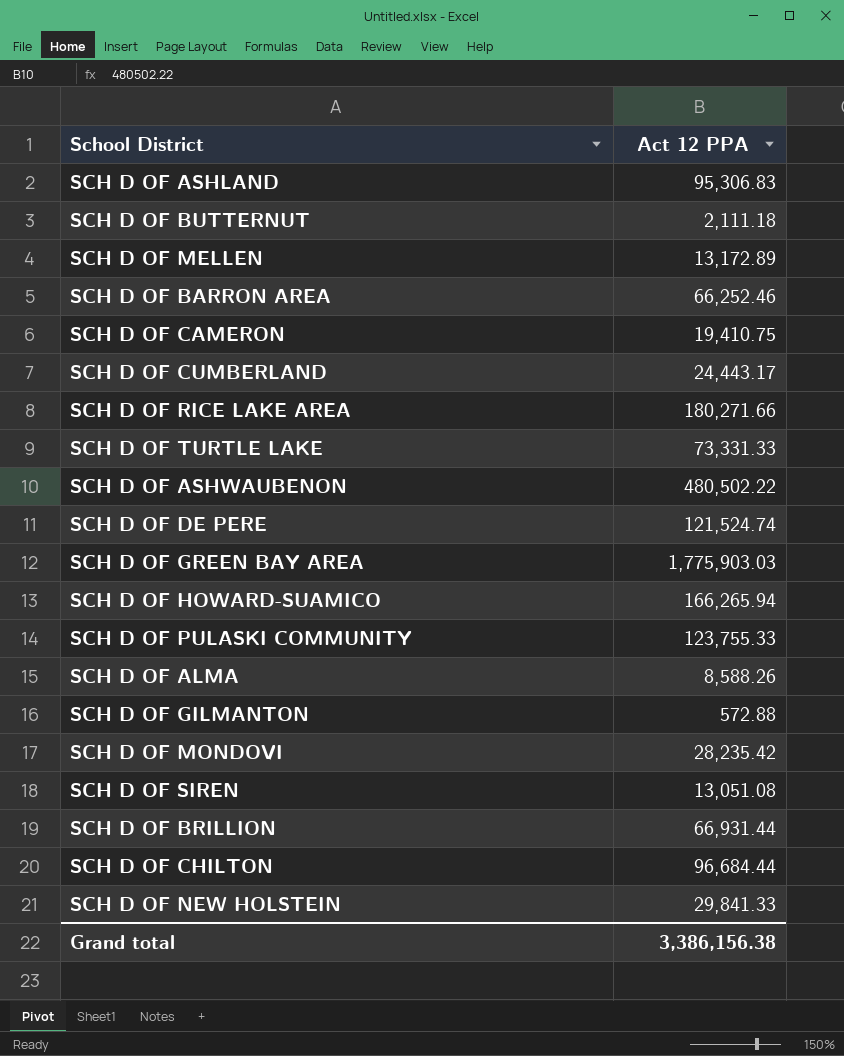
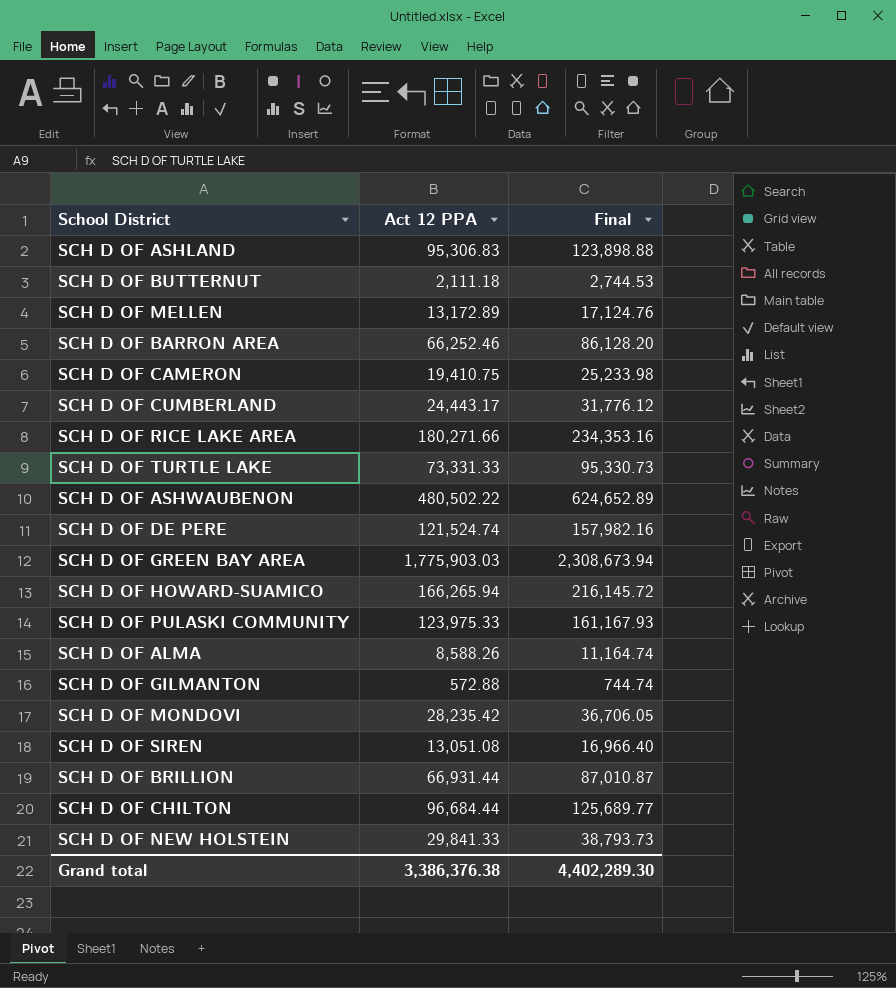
column Final | formula: none -> [Act 12 PPA] * 1.3
SCH D OF PULASKI COMMUNITY | Act 12 PPA: 123,755.33 -> 123,975.33
Grand total | Act 12 PPA: 3,386,156.38 -> 3,386,376.38

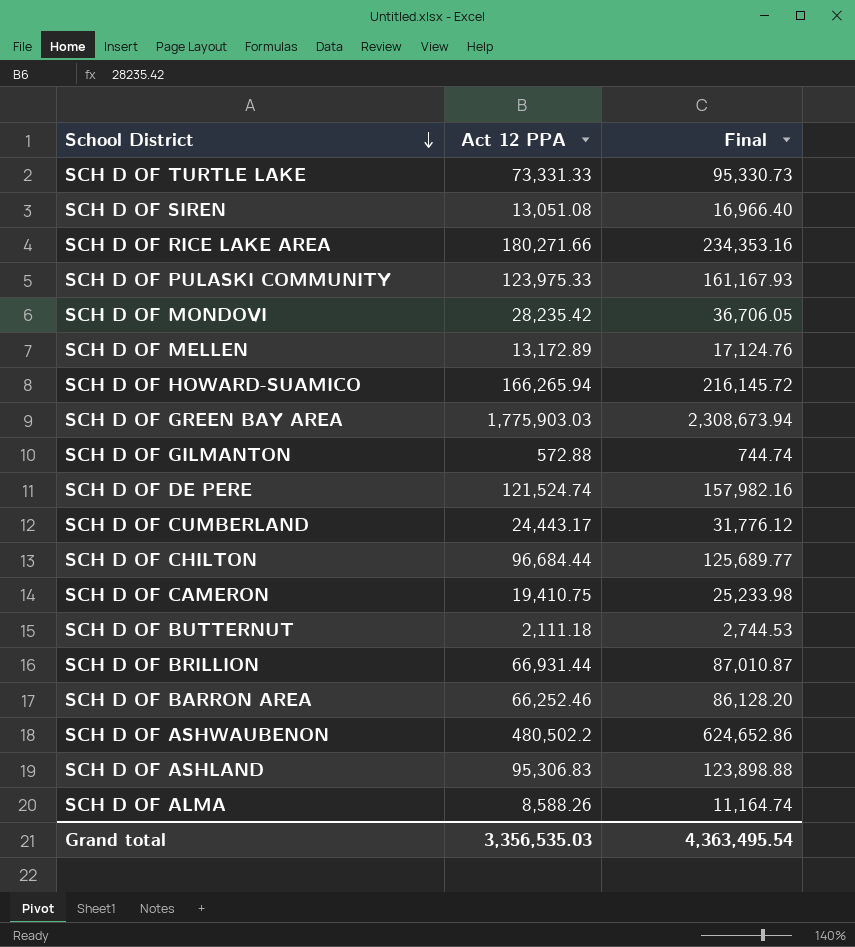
row order: none -> School District descending
row SCH D OF NEW HOLSTEIN: 29,841.33 | 38,793.73 -> none
SCH D OF ASHWAUBENON | Act 12 PPA: 480,502.22 -> 480,502.2
SCH D OF ASHWAUBENON | Final: 624,652.89 -> 624,652.86
Grand total | Act 12 PPA: 3,386,376.38 -> 3,356,535.03
Grand total | Final: 4,402,289.30 -> 4,363,495.54

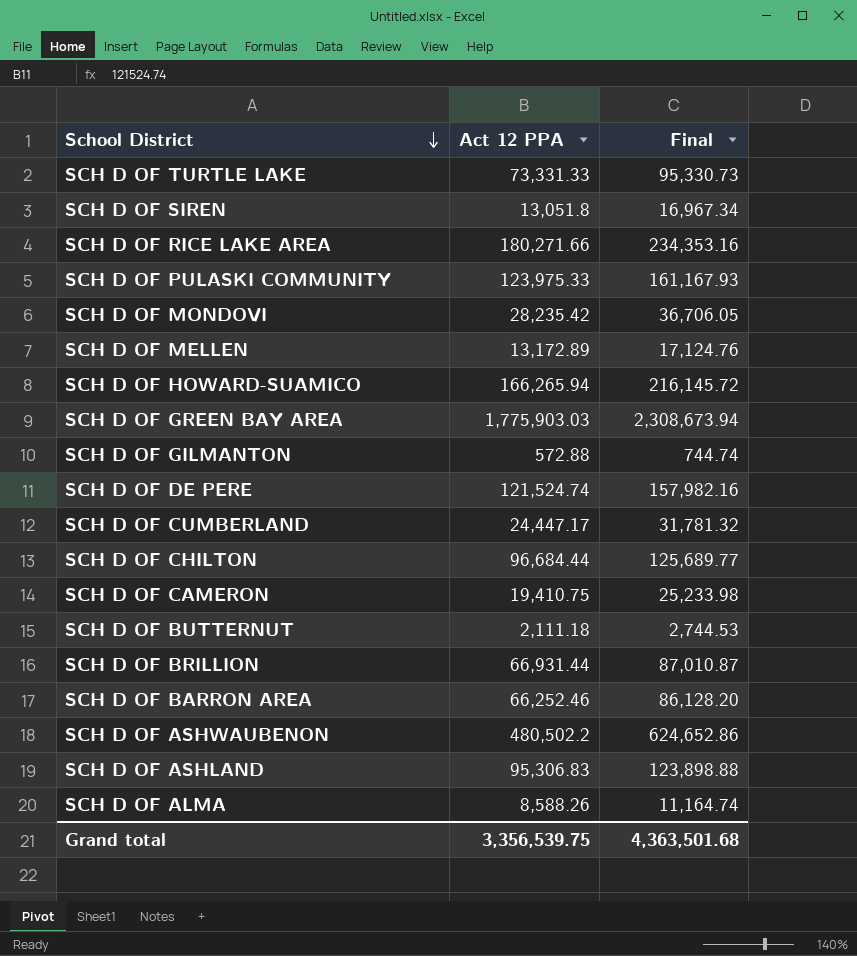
SCH D OF SIREN | Act 12 PPA: 13,051.08 -> 13,051.8
SCH D OF SIREN | Final: 16,966.40 -> 16,967.34
SCH D OF CUMBERLAND | Act 12 PPA: 24,443.17 -> 24,447.17
SCH D OF CUMBERLAND | Final: 31,776.12 -> 31,781.32
Grand total | Act 12 PPA: 3,356,535.03 -> 3,356,539.75
Grand total | Final: 4,363,495.54 -> 4,363,501.68

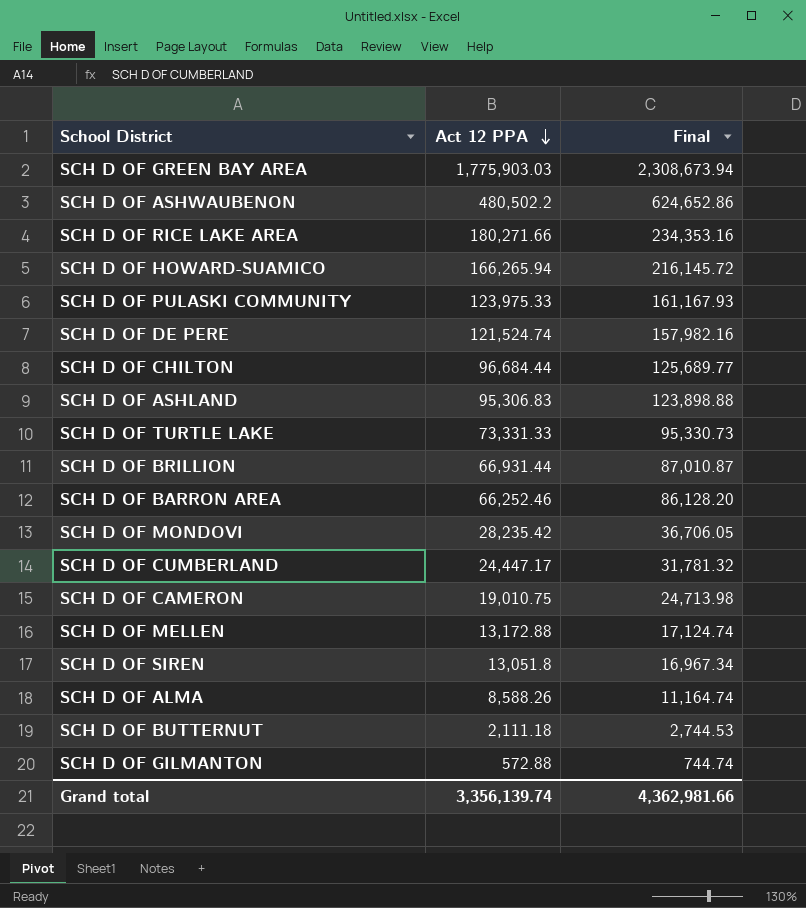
row order: School District descending -> Act 12 PPA descending
SCH D OF CAMERON | Act 12 PPA: 19,410.75 -> 19,010.75
SCH D OF CAMERON | Final: 25,233.98 -> 24,713.98
SCH D OF MELLEN | Act 12 PPA: 13,172.89 -> 13,172.88
SCH D OF MELLEN | Final: 17,124.76 -> 17,124.74
Grand total | Act 12 PPA: 3,356,539.75 -> 3,356,139.74
Grand total | Final: 4,363,501.68 -> 4,362,981.66

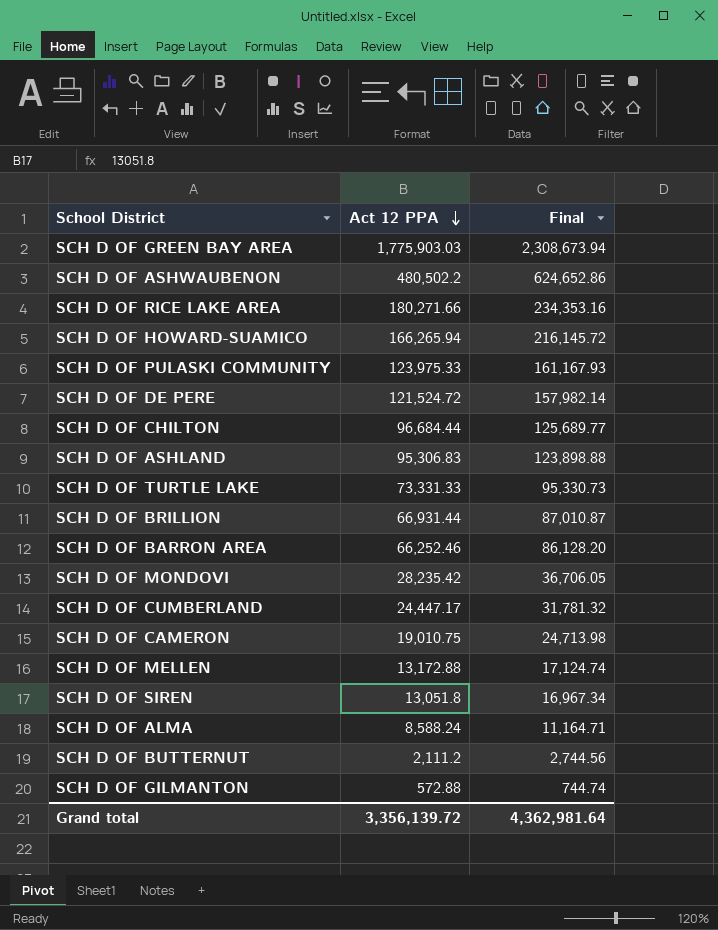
SCH D OF DE PERE | Act 12 PPA: 121,524.74 -> 121,524.72
SCH D OF DE PERE | Final: 157,982.16 -> 157,982.14
SCH D OF ALMA | Act 12 PPA: 8,588.26 -> 8,588.24
SCH D OF ALMA | Final: 11,164.74 -> 11,164.71
SCH D OF BUTTERNUT | Act 12 PPA: 2,111.18 -> 2,111.2
SCH D OF BUTTERNUT | Final: 2,744.53 -> 2,744.56
Grand total | Act 12 PPA: 3,356,139.74 -> 3,356,139.72
Grand total | Final: 4,362,981.66 -> 4,362,981.64

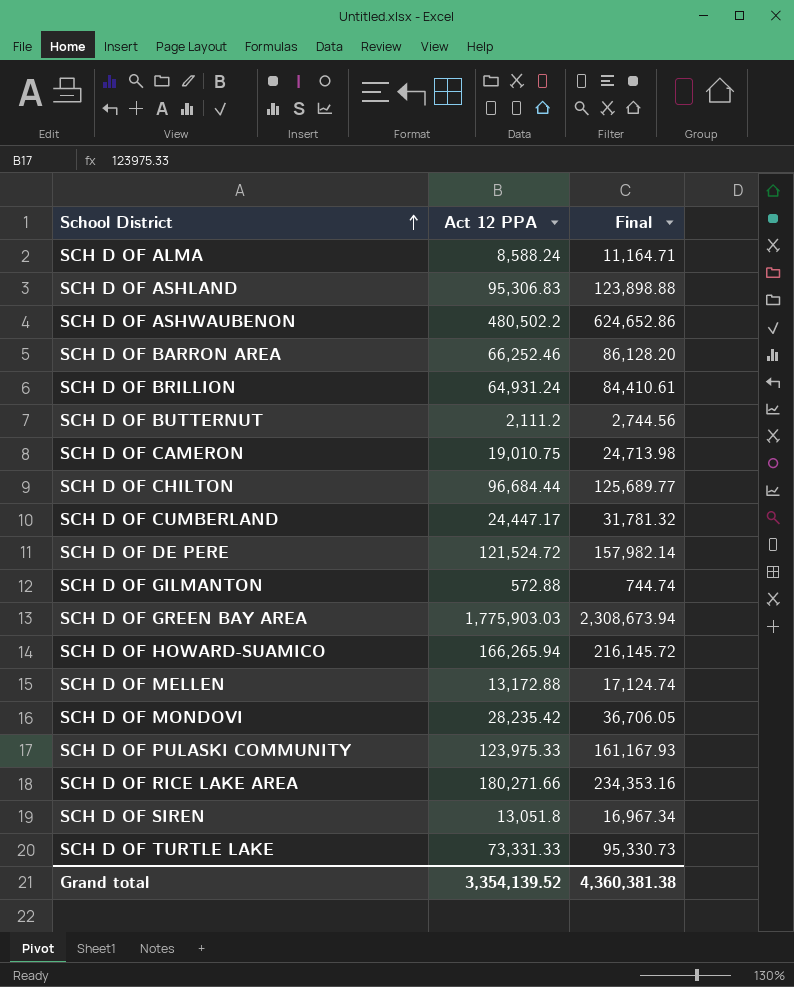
row order: Act 12 PPA descending -> School District ascending
SCH D OF BRILLION | Act 12 PPA: 66,931.44 -> 64,931.24
SCH D OF BRILLION | Final: 87,010.87 -> 84,410.61
Grand total | Act 12 PPA: 3,356,139.72 -> 3,354,139.52
Grand total | Final: 4,362,981.64 -> 4,360,381.38

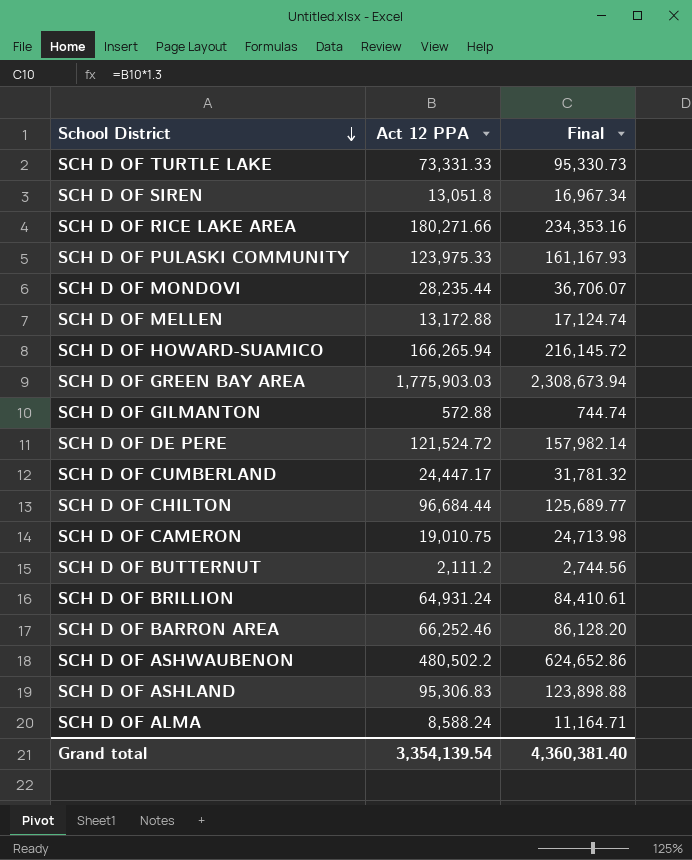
row order: School District ascending -> School District descending
SCH D OF MONDOVI | Act 12 PPA: 28,235.42 -> 28,235.44
SCH D OF MONDOVI | Final: 36,706.05 -> 36,706.07
Grand total | Act 12 PPA: 3,354,139.52 -> 3,354,139.54
Grand total | Final: 4,360,381.38 -> 4,360,381.40

